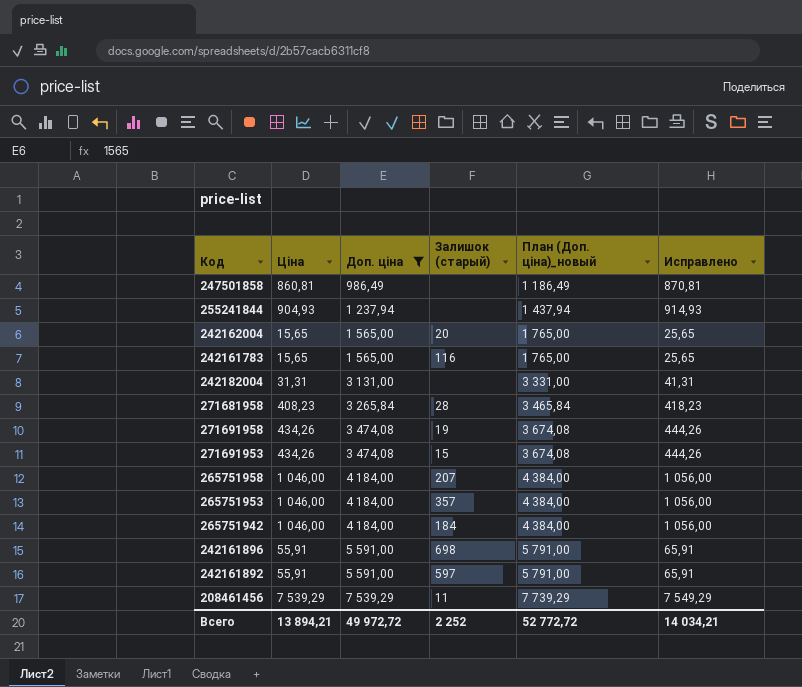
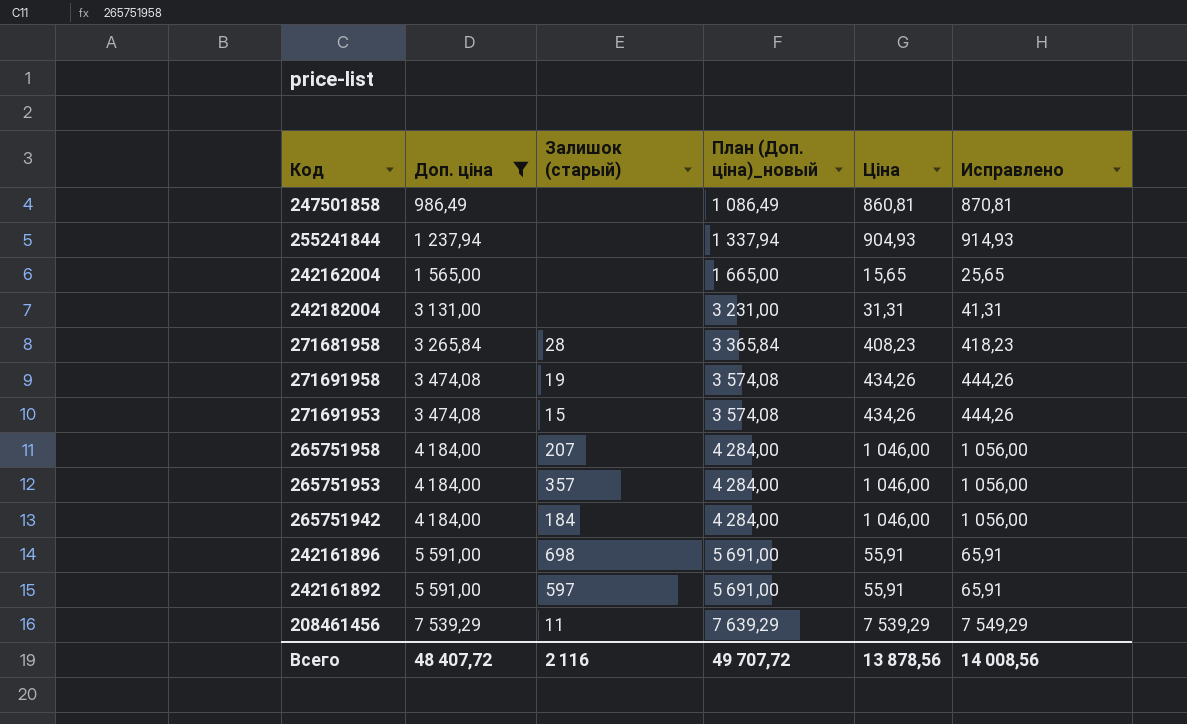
column План (Доп. ціна)_новый | formula: [Доп. ціна] + 200 -> [Доп. ціна] + 100
column Ціна | position: 2 -> 5
row 242161783: 15,65 | 1 565,00 | 116 | 1 765,00 | 25,65 -> none
242162004 | Залишок (старый): 20 -> none
Всего | Доп. ціна: 49 972,72 -> 48 407,72
Всего | Залишок (старый): 2 252 -> 2 116
Всего | План (Доп. ціна)_новый: 52 772,72 -> 49 707,72
Всего | Ціна: 13 894,21 -> 13 878,56
Всего | Исправлено: 14 034,21 -> 14 008,56

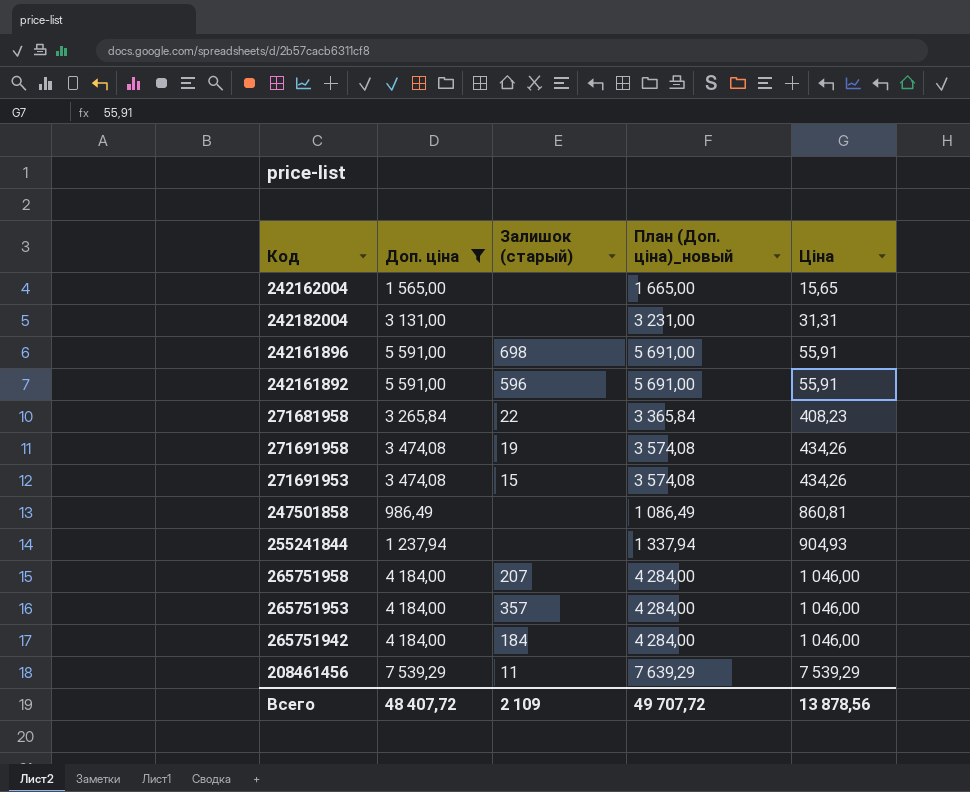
row order: Доп. ціна ascending -> Ціна ascending
column Исправлено | formula: [Ціна] + 10 -> none
242161892 | Залишок (старый): 597 -> 596
271681958 | Залишок (старый): 28 -> 22
Всего | Залишок (старый): 2 116 -> 2 109

